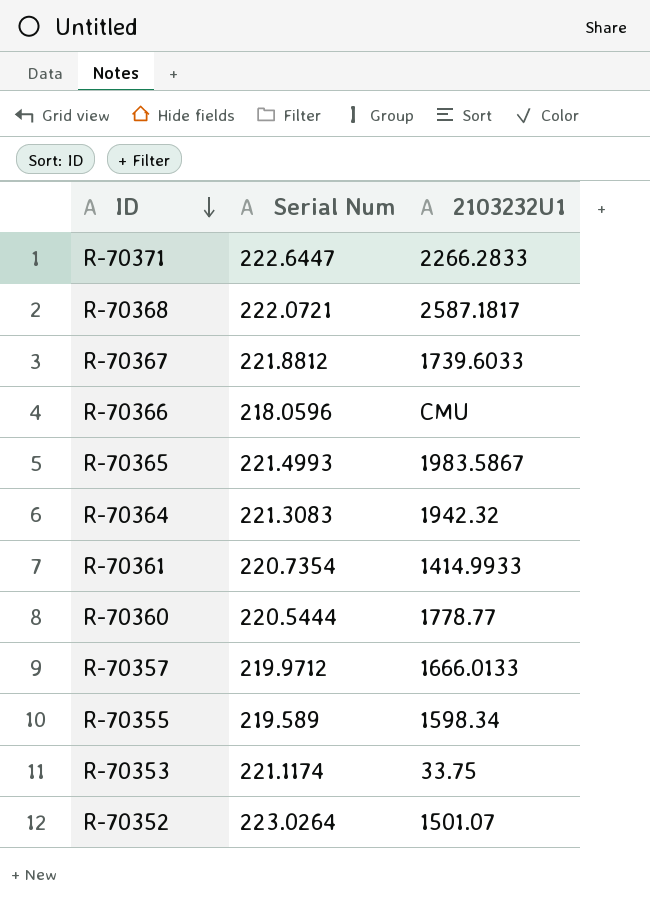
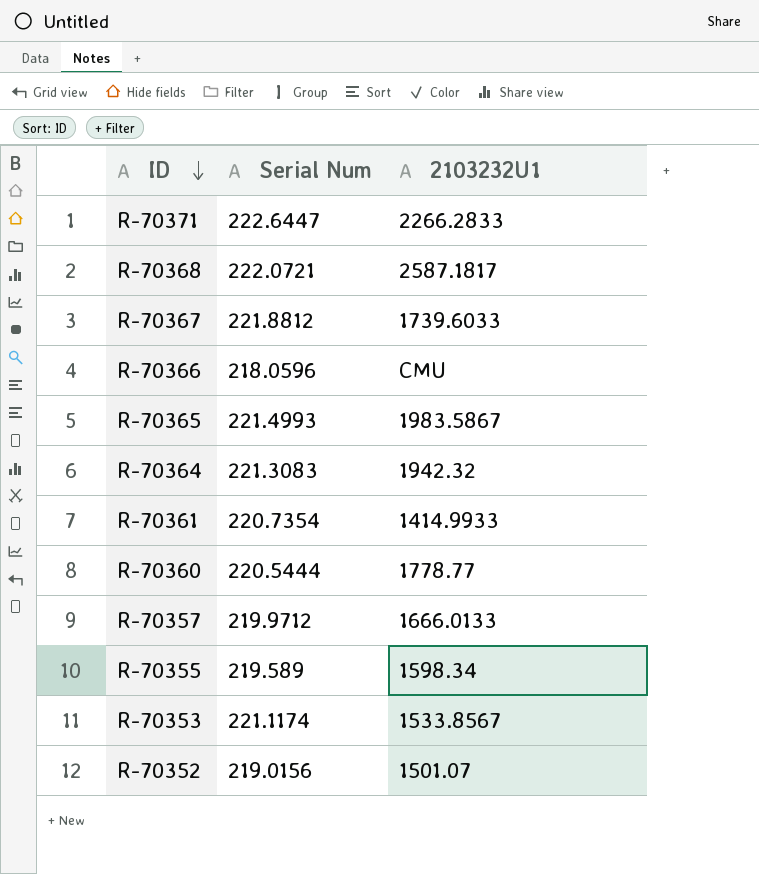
R-70353 | 2103232U1: 33.75 -> 1533.8567
R-70352 | Serial Num: 223.0264 -> 219.0156

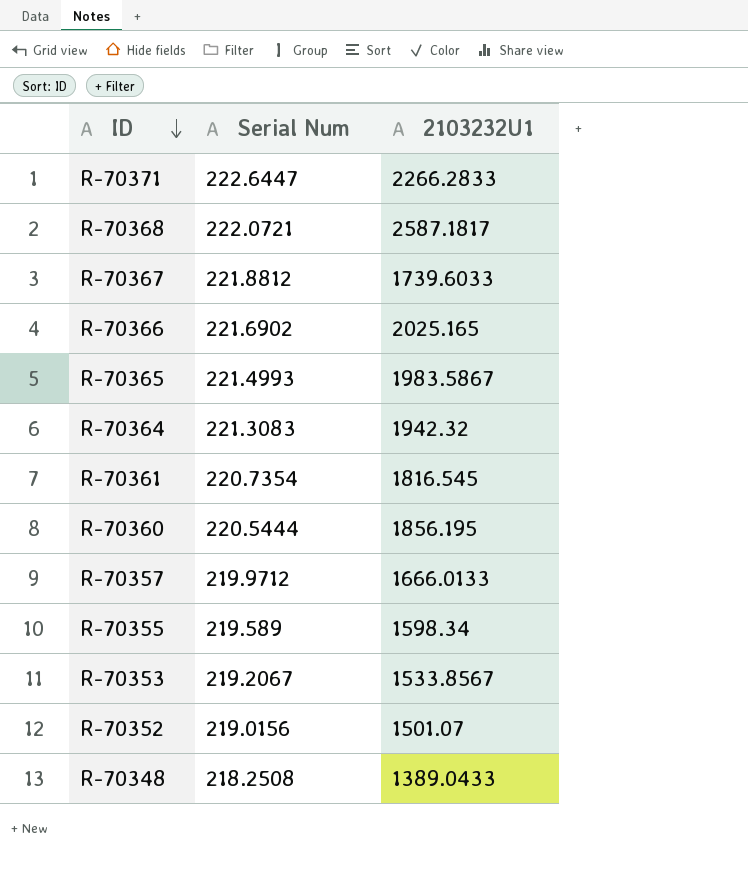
R-70366 | Serial Num: 218.0596 -> 221.6902
R-70366 | 2103232U1: CMU -> 2025.165
R-70361 | 2103232U1: 1414.9933 -> 1816.545
R-70360 | 2103232U1: 1778.77 -> 1856.195
R-70353 | Serial Num: 221.1174 -> 219.2067
row R-70348: none -> 218.2508 | 1389.0433

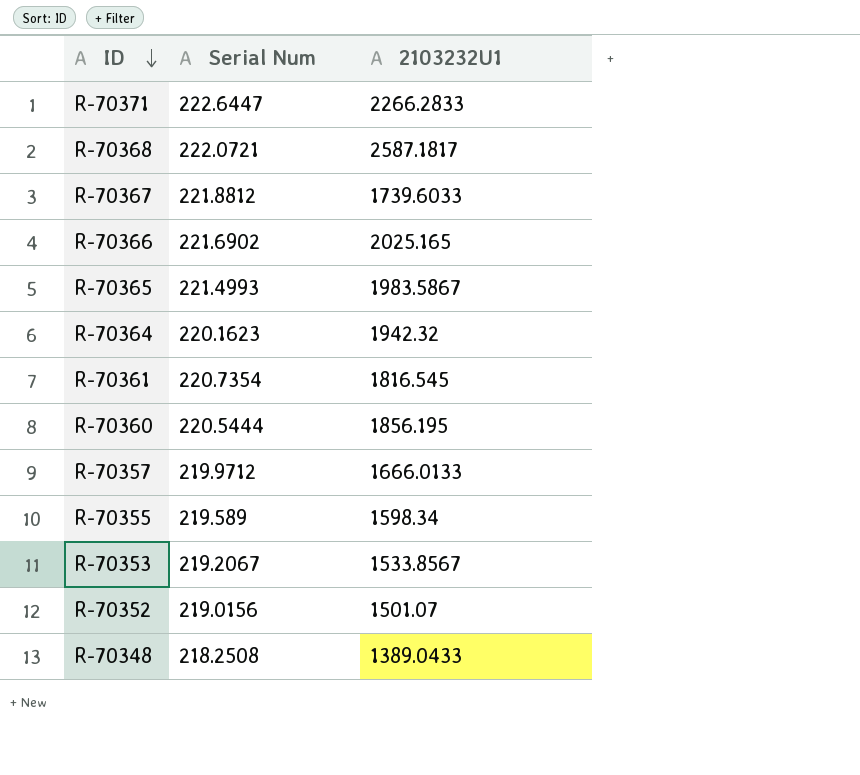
R-70364 | Serial Num: 221.3083 -> 220.1623

